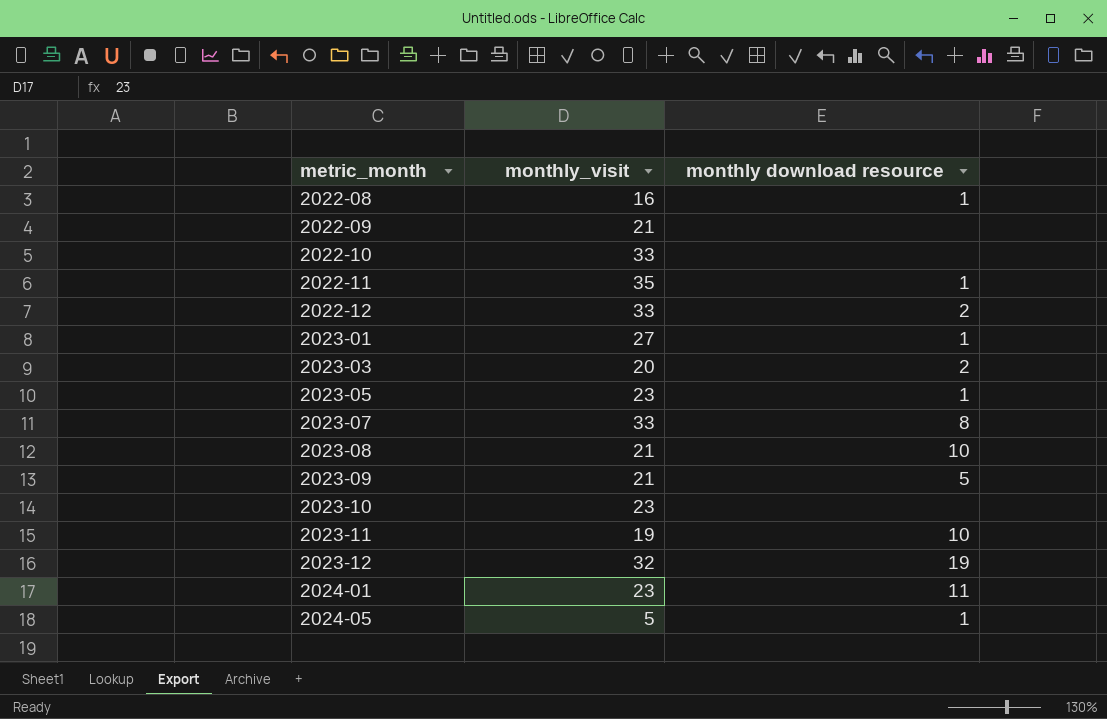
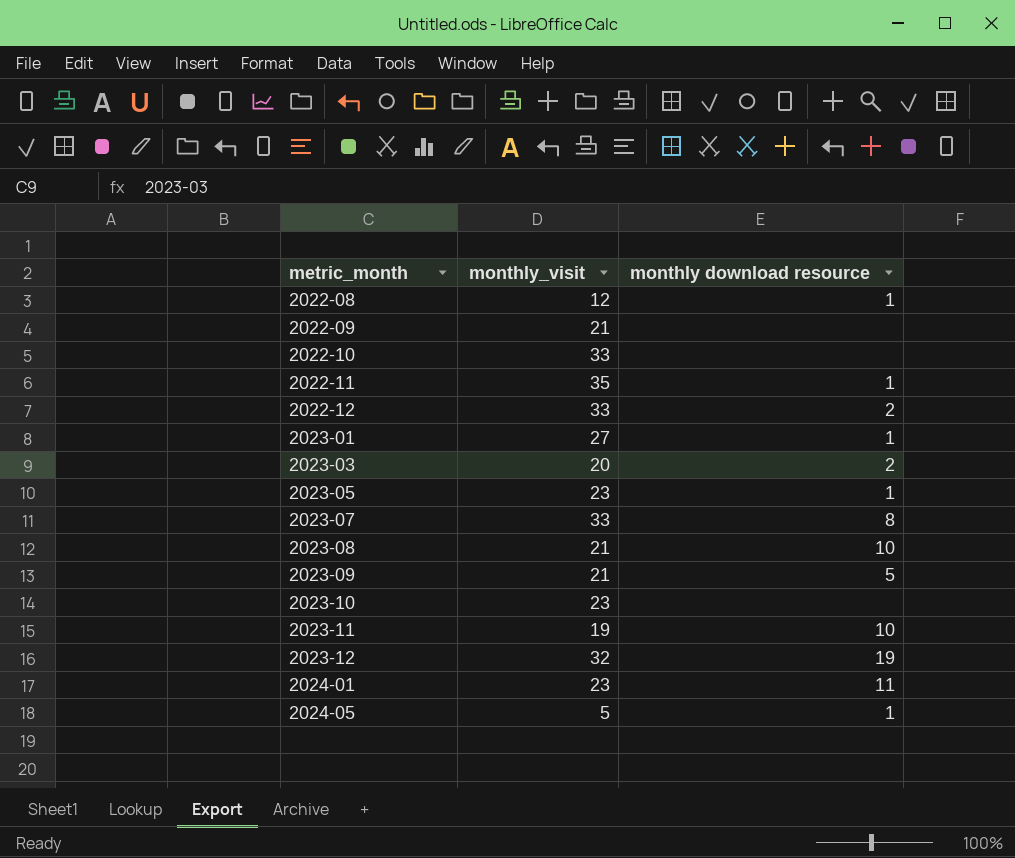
2022-08 | monthly_visit: 16 -> 12

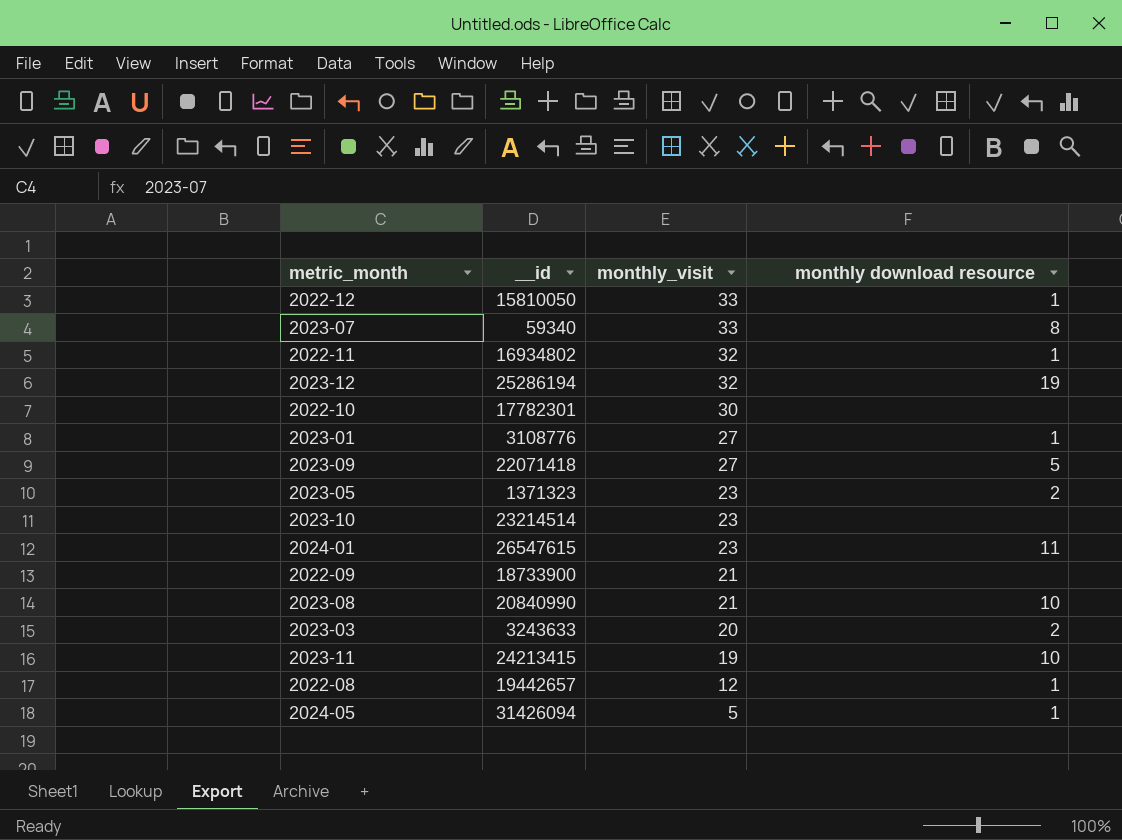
row order: metric_month ascending -> monthly_visit descending
column __id | position: none -> 2
2022-12 | monthly download resource: 2 -> 1
2022-11 | monthly_visit: 35 -> 32
2022-10 | monthly_visit: 33 -> 30
2023-09 | monthly_visit: 21 -> 27
2023-05 | monthly download resource: 1 -> 2

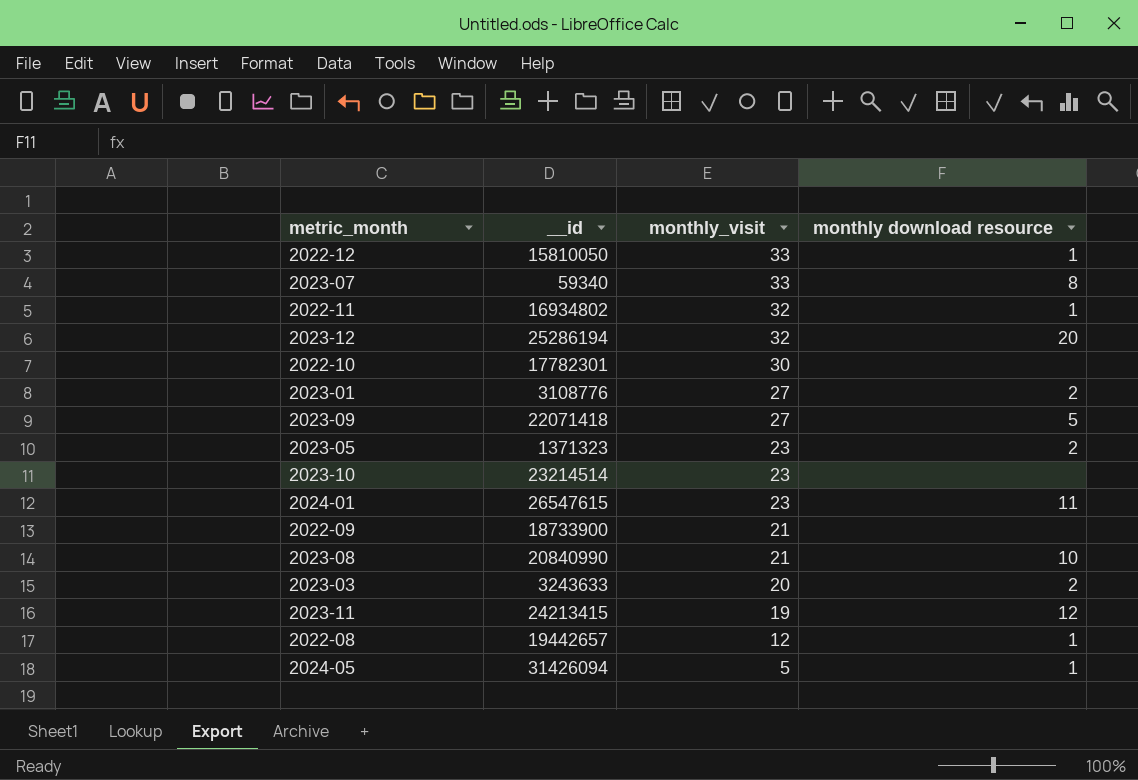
2023-12 | monthly download resource: 19 -> 20
2023-01 | monthly download resource: 1 -> 2
2023-11 | monthly download resource: 10 -> 12

